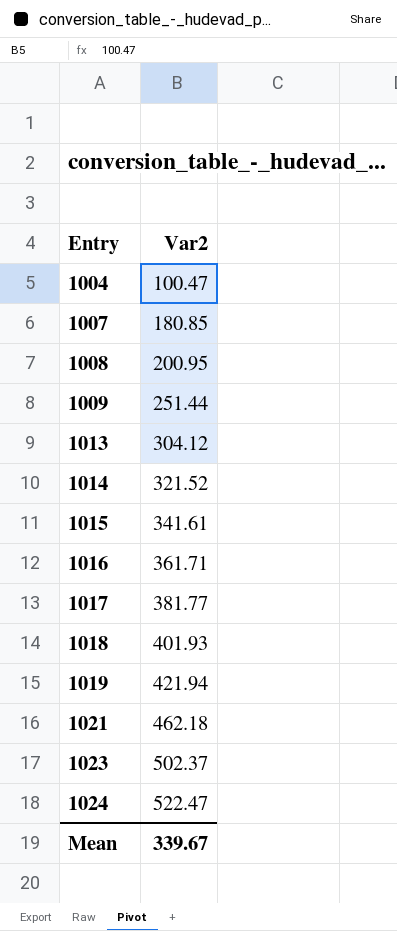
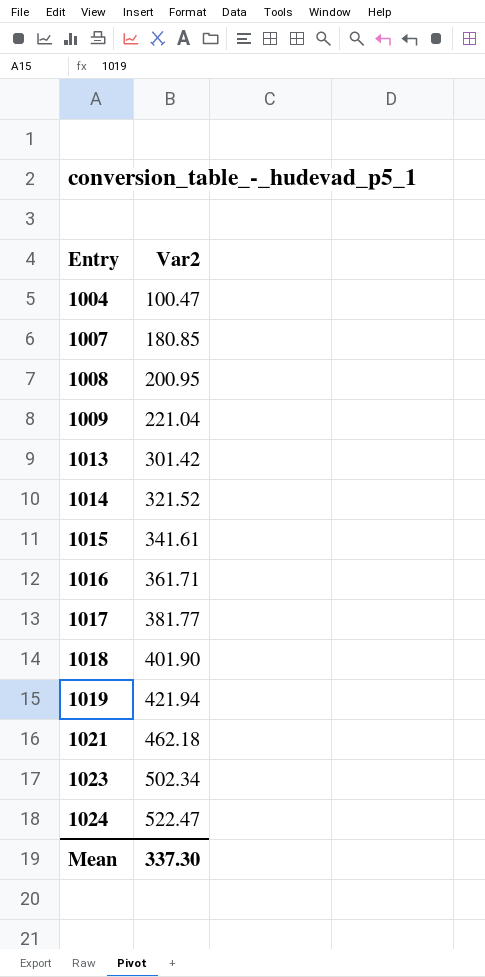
1009 | Var2: 251.44 -> 221.04
1013 | Var2: 304.12 -> 301.42
1018 | Var2: 401.93 -> 401.90
1023 | Var2: 502.37 -> 502.34
Mean | Var2: 339.67 -> 337.30

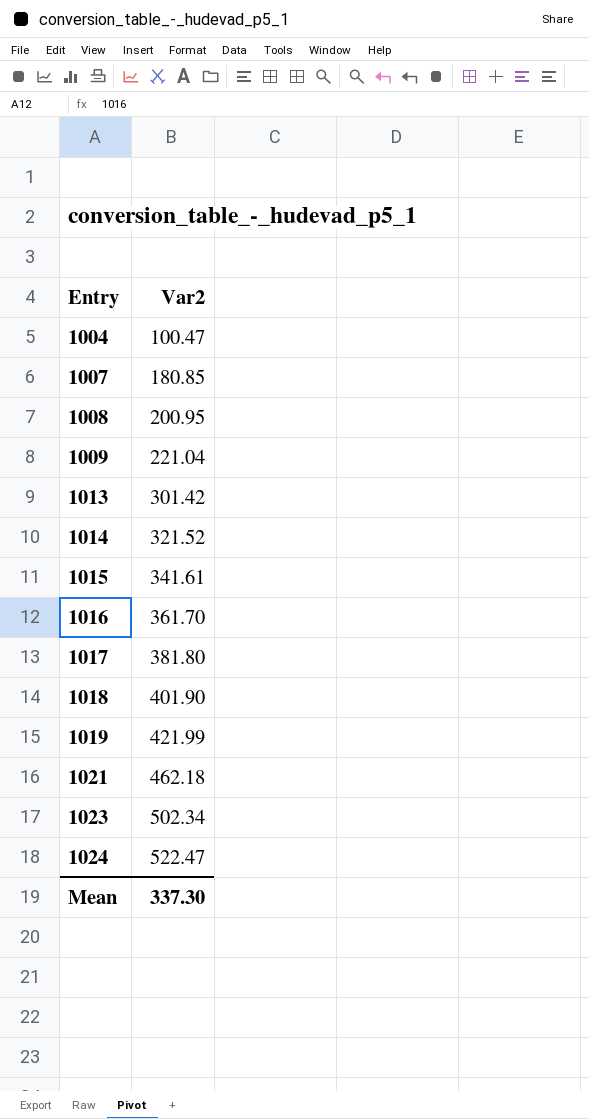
1016 | Var2: 361.71 -> 361.70
1017 | Var2: 381.77 -> 381.80
1019 | Var2: 421.94 -> 421.99

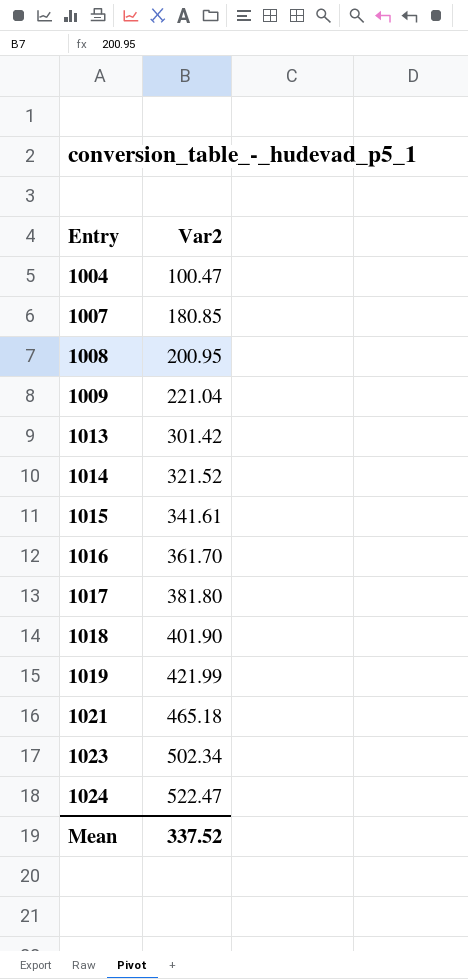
1021 | Var2: 462.18 -> 465.18
Mean | Var2: 337.30 -> 337.52

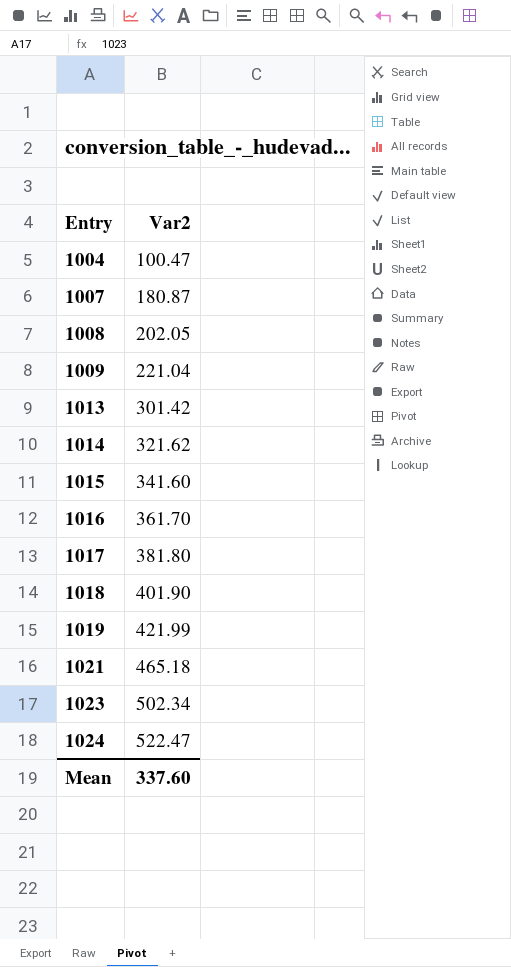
1007 | Var2: 180.85 -> 180.87
1008 | Var2: 200.95 -> 202.05
1014 | Var2: 321.52 -> 321.62
1015 | Var2: 341.61 -> 341.60
Mean | Var2: 337.52 -> 337.60

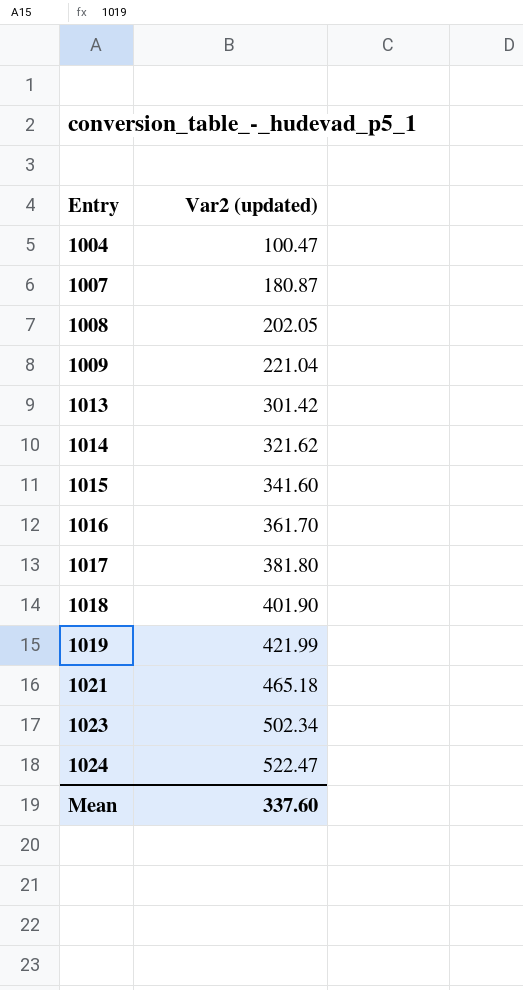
column name: Var2 -> Var2 (updated)

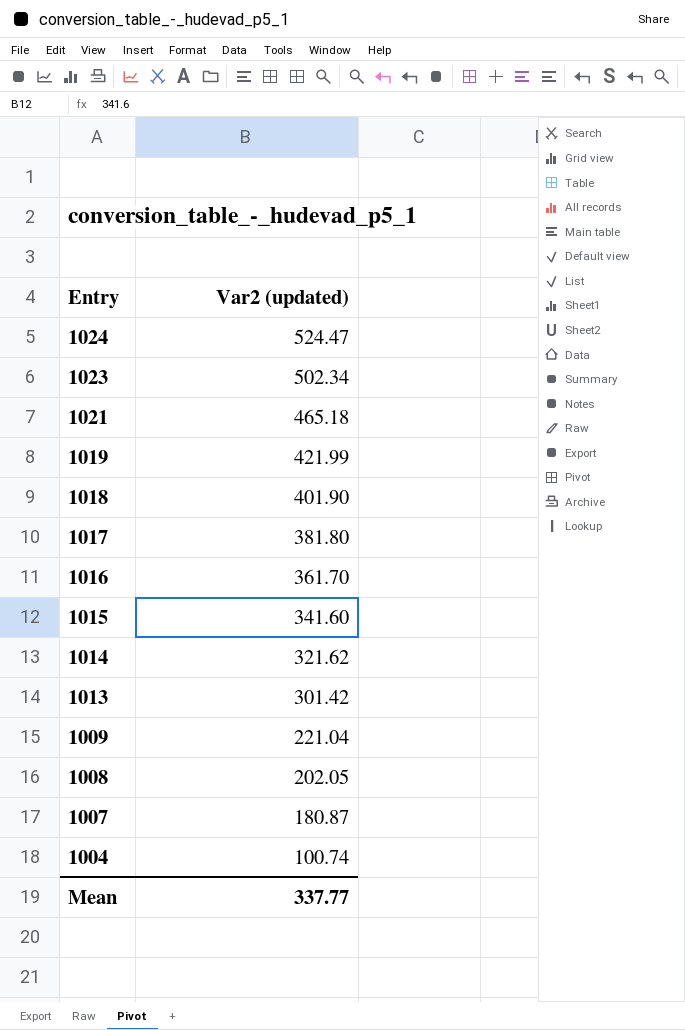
row order: Entry ascending -> Entry descending
1024 | Var2 (updated): 522.47 -> 524.47
1004 | Var2 (updated): 100.47 -> 100.74
Mean | Var2 (updated): 337.60 -> 337.77

